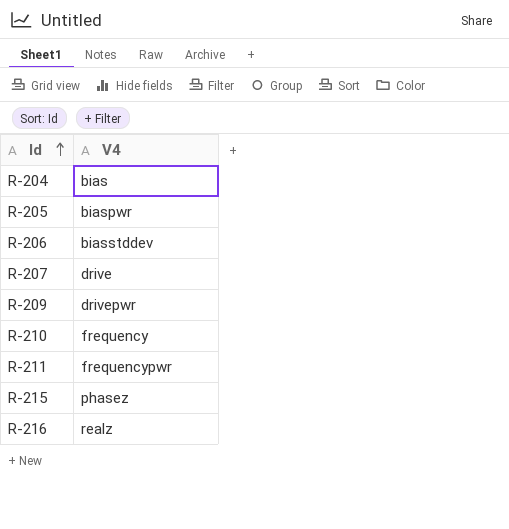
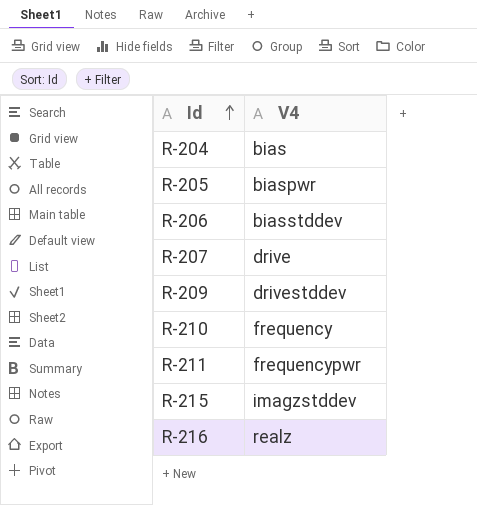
R-209 | V4: drivepwr -> drivestddev
R-215 | V4: phasez -> imagzstddev

